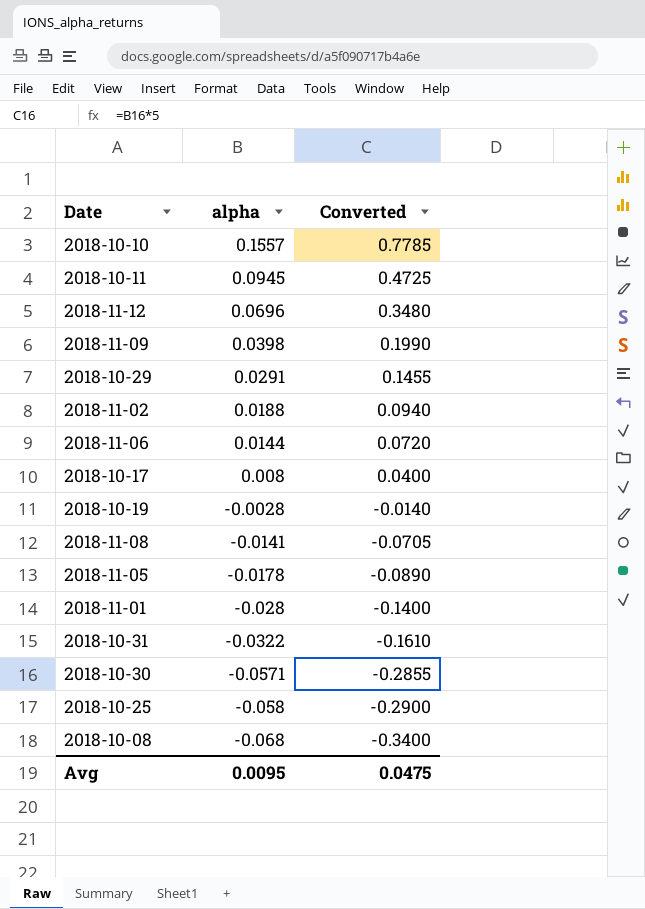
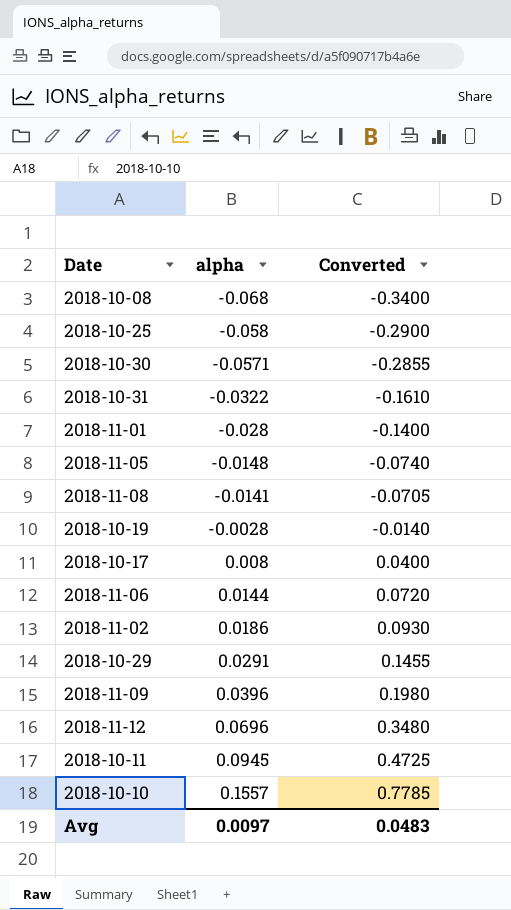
row order: alpha descending -> alpha ascending
2018-11-05 | alpha: -0.0178 -> -0.0148
2018-11-05 | Converted: -0.0890 -> -0.0740
2018-11-02 | alpha: 0.0188 -> 0.0186
2018-11-02 | Converted: 0.0940 -> 0.0930
2018-11-09 | alpha: 0.0398 -> 0.0396
2018-11-09 | Converted: 0.1990 -> 0.1980
Avg | alpha: 0.0095 -> 0.0097
Avg | Converted: 0.0475 -> 0.0483

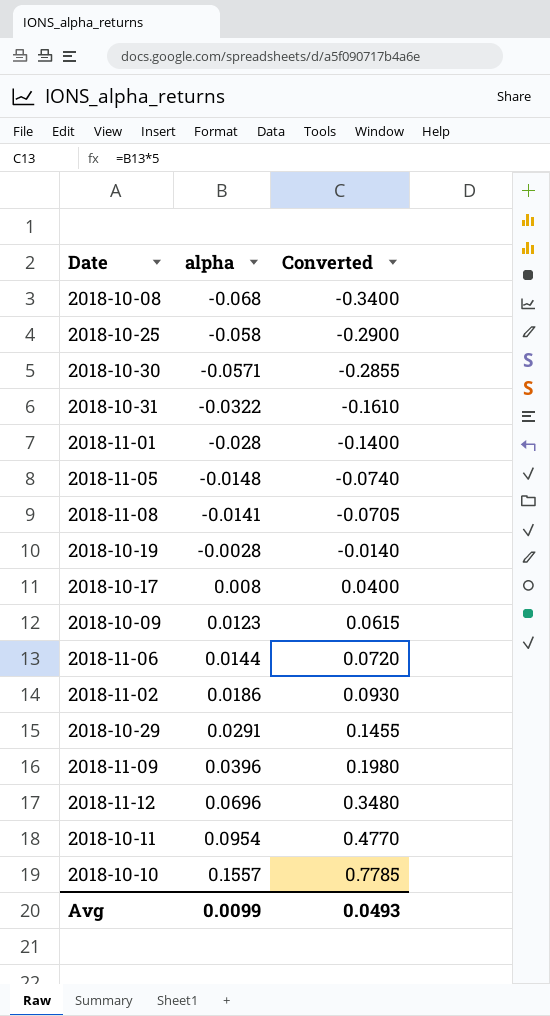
row 2018-10-09: none -> 0.0123 | 0.0615
2018-10-11 | alpha: 0.0945 -> 0.0954
2018-10-11 | Converted: 0.4725 -> 0.4770
Avg | alpha: 0.0097 -> 0.0099
Avg | Converted: 0.0483 -> 0.0493

